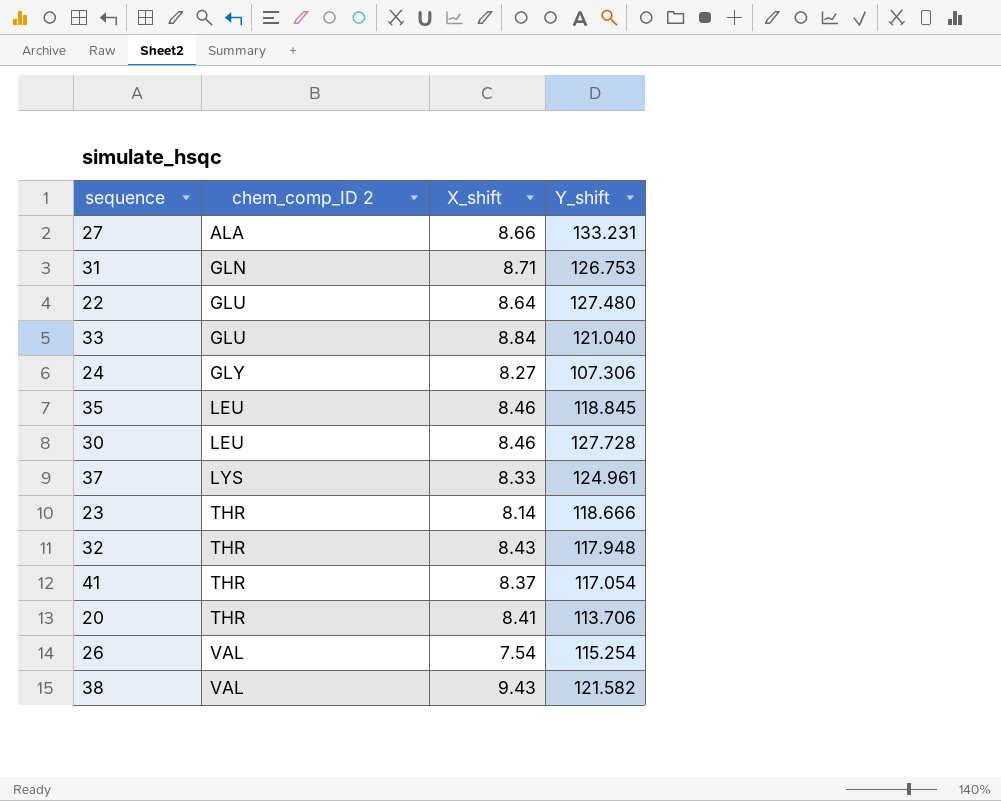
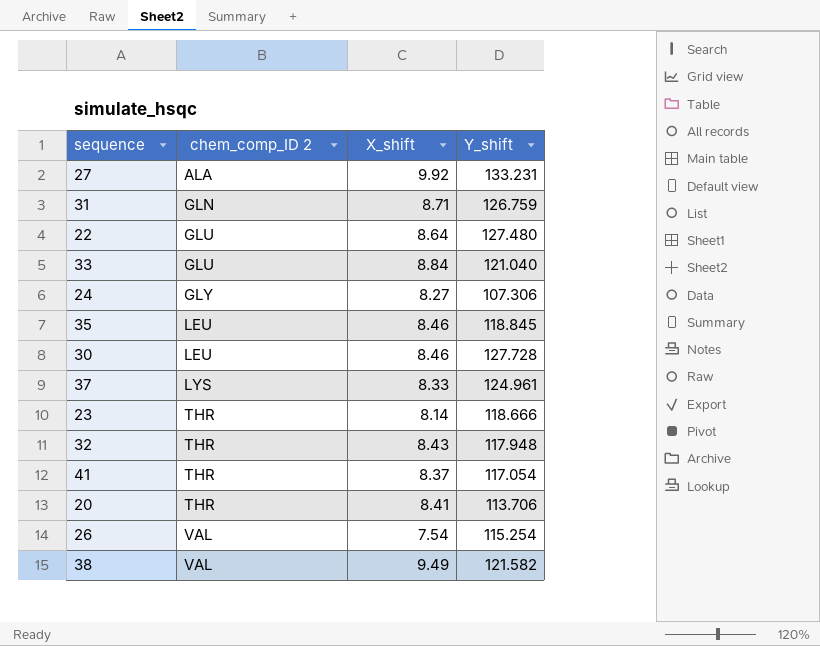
27 | X_shift: 8.66 -> 9.92
31 | Y_shift: 126.753 -> 126.759
38 | X_shift: 9.43 -> 9.49

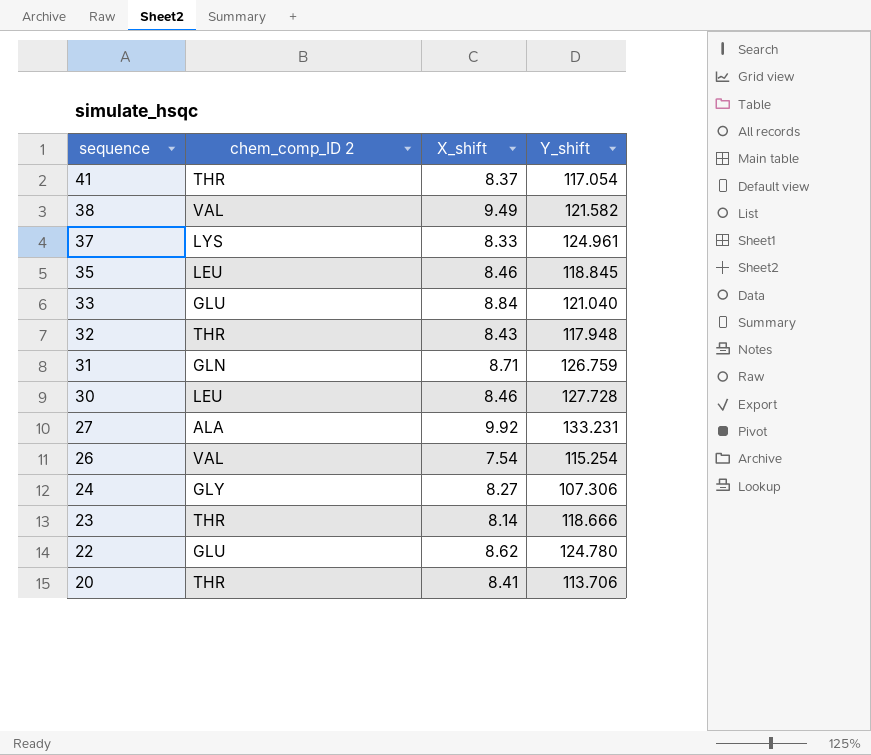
row order: chem_comp_ID 2 ascending -> sequence descending
22 | X_shift: 8.64 -> 8.62
22 | Y_shift: 127.480 -> 124.780

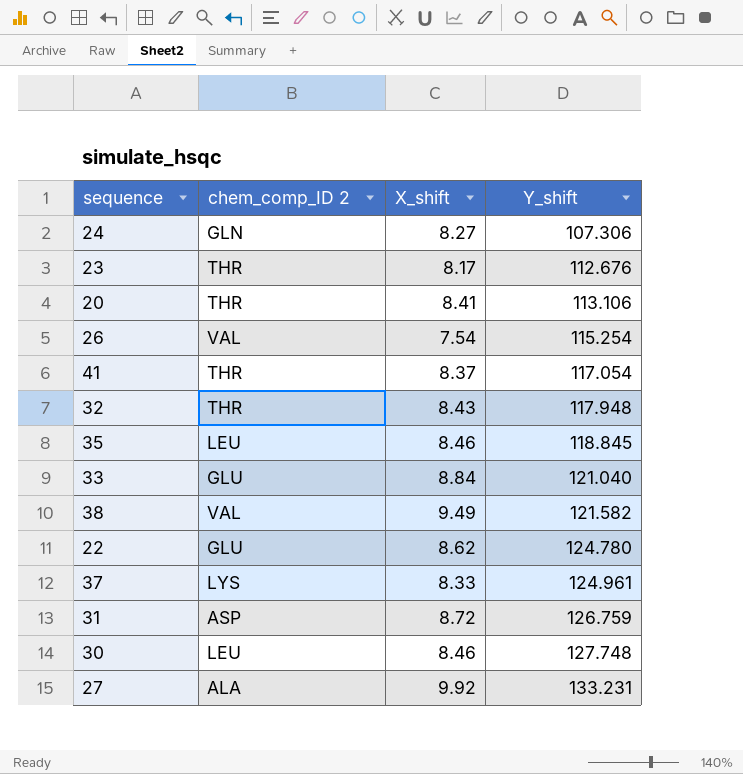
row order: sequence descending -> Y_shift ascending
24 | chem_comp_ID 2: GLY -> GLN
23 | X_shift: 8.14 -> 8.17
23 | Y_shift: 118.666 -> 112.676
20 | Y_shift: 113.706 -> 113.106
31 | chem_comp_ID 2: GLN -> ASP
31 | X_shift: 8.71 -> 8.72
30 | Y_shift: 127.728 -> 127.748

